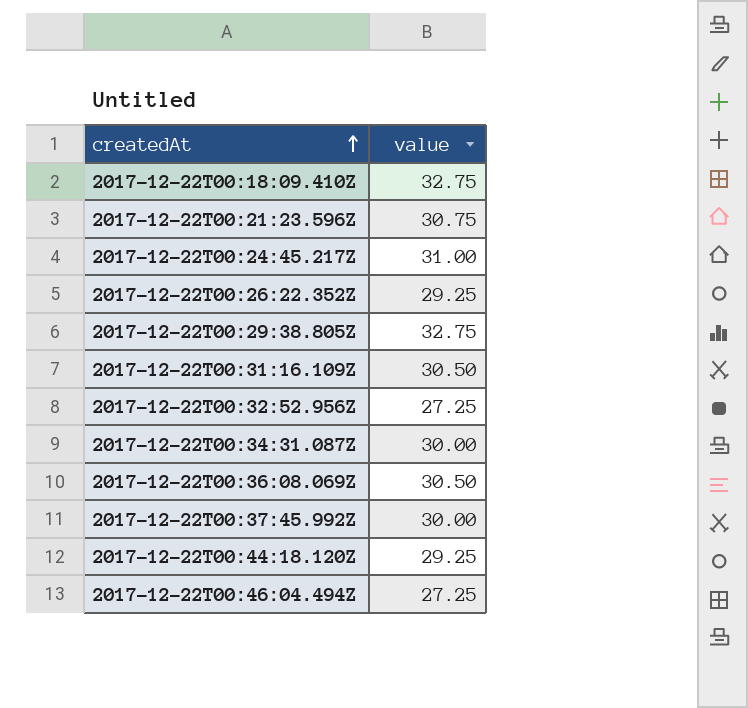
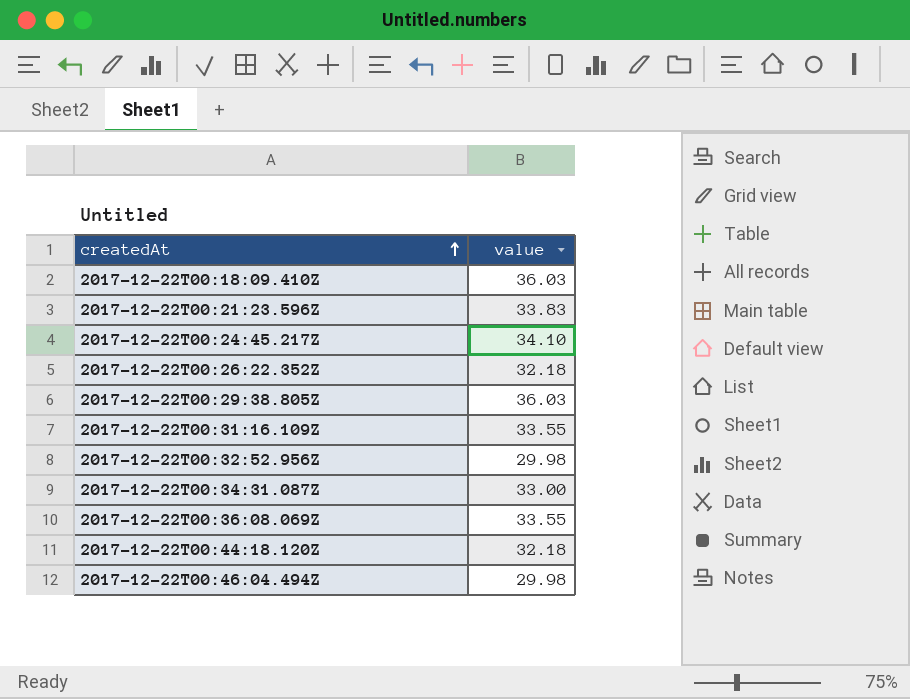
row 2017-12-22T00:37:45.992Z: 30.00 -> none
2017-12-22T00:18:09.410Z | value: 32.75 -> 36.03
2017-12-22T00:21:23.596Z | value: 30.75 -> 33.83
2017-12-22T00:24:45.217Z | value: 31.00 -> 34.10
2017-12-22T00:26:22.352Z | value: 29.25 -> 32.18
2017-12-22T00:29:38.805Z | value: 32.75 -> 36.03
2017-12-22T00:31:16.109Z | value: 30.50 -> 33.55
2017-12-22T00:32:52.956Z | value: 27.25 -> 29.98
2017-12-22T00:34:31.087Z | value: 30.00 -> 33.00
2017-12-22T00:36:08.069Z | value: 30.50 -> 33.55
2017-12-22T00:44:18.120Z | value: 29.25 -> 32.18
2017-12-22T00:46:04.494Z | value: 27.25 -> 29.98

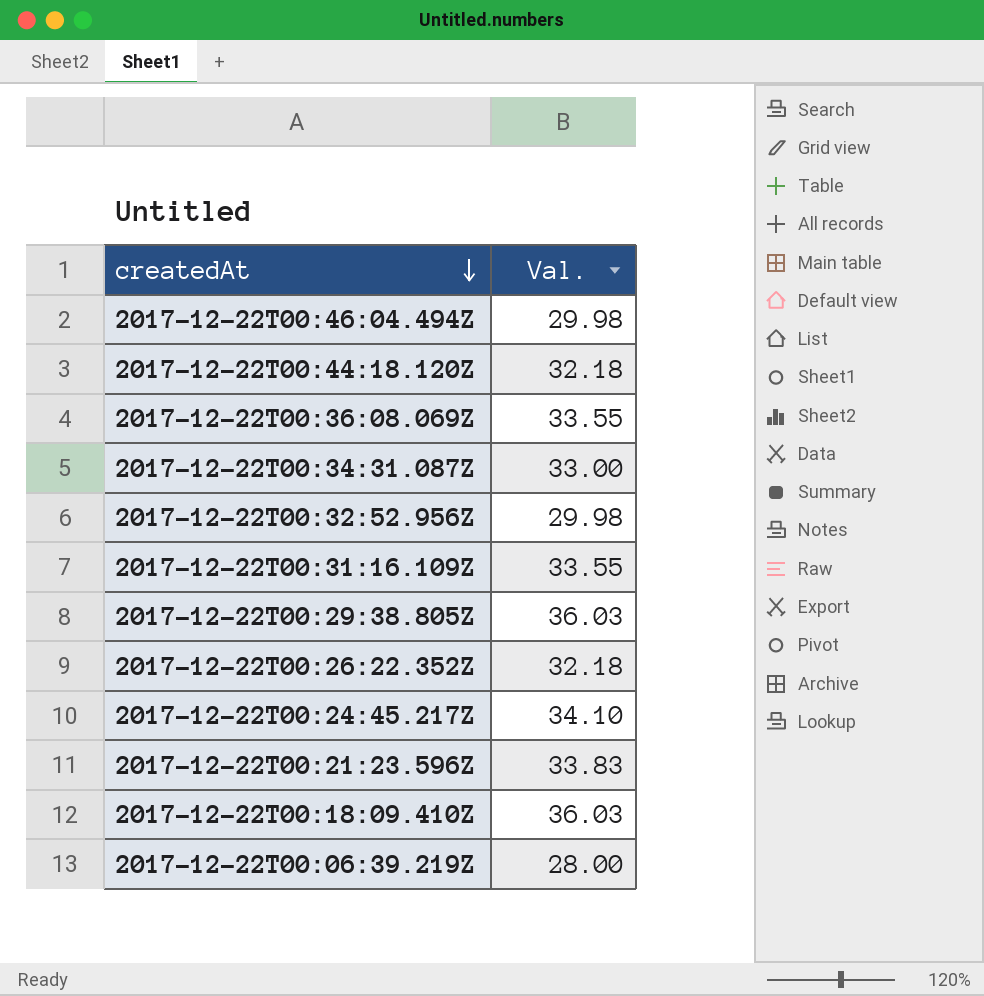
row order: createdAt ascending -> createdAt descending
column name: value -> Val.
row 2017-12-22T00:06:39.219Z: none -> 28.00

